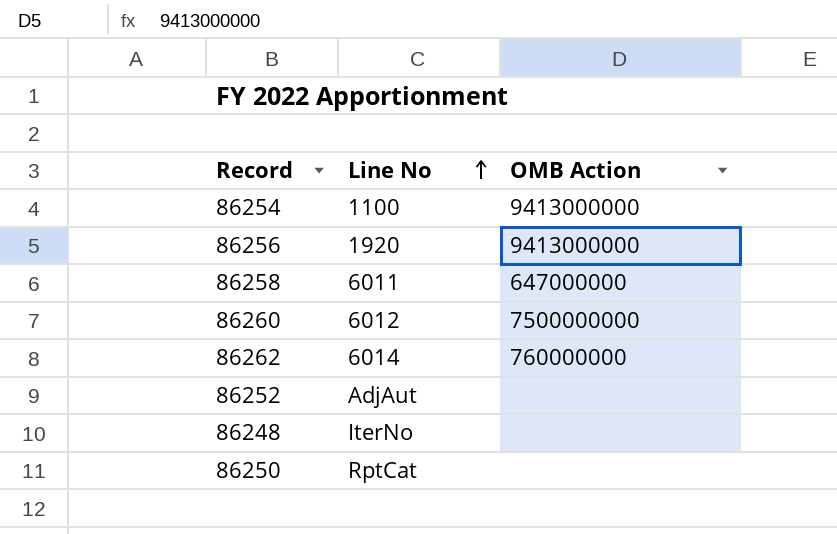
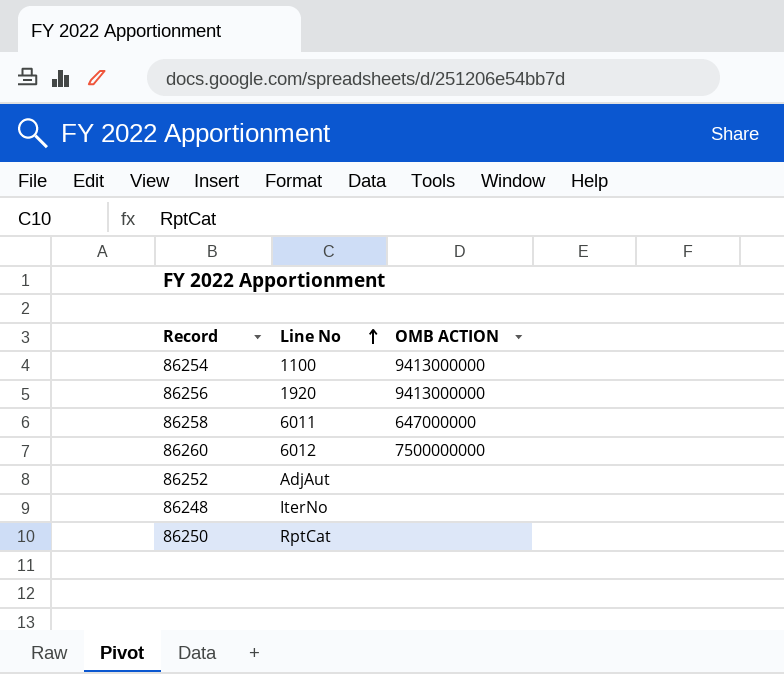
column name: OMB Action -> OMB ACTION
row 86262: 6014 | 760000000 -> none

